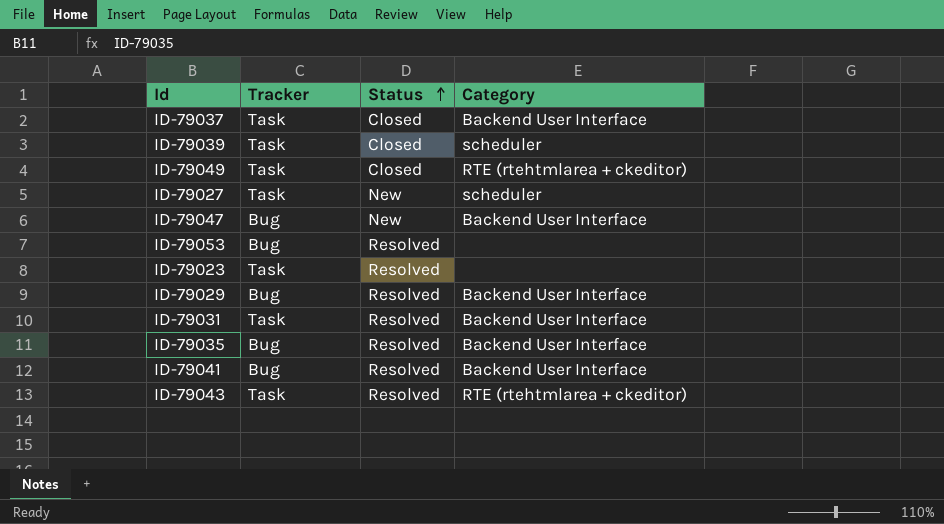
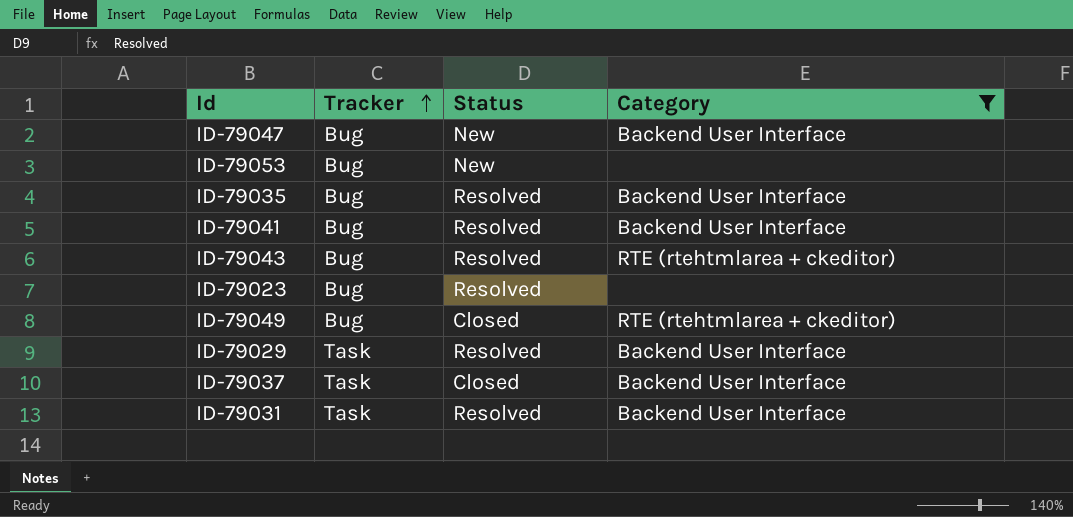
filter: none -> Category != scheduler
row order: Status ascending -> Tracker ascending
ID-79053 | Status: Resolved -> New
ID-79043 | Tracker: Task -> Bug
ID-79023 | Tracker: Task -> Bug
ID-79049 | Tracker: Task -> Bug
ID-79029 | Tracker: Bug -> Task

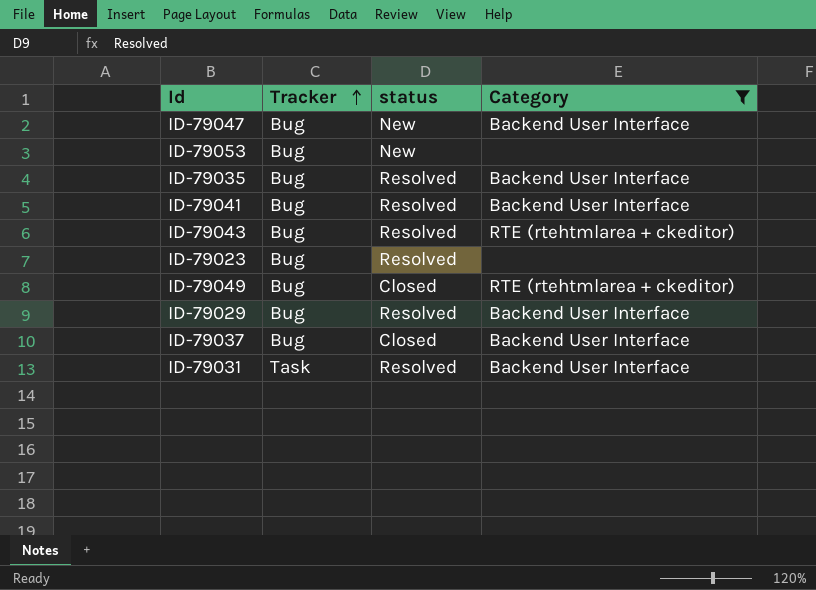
column name: Status -> status
ID-79029 | Tracker: Task -> Bug
ID-79037 | Tracker: Task -> Bug

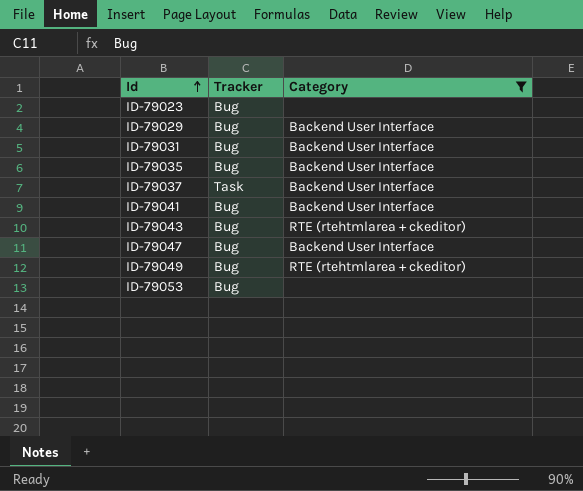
row order: Tracker ascending -> Id ascending
column status | position: 3 -> none
ID-79031 | Tracker: Task -> Bug
ID-79037 | Tracker: Bug -> Task

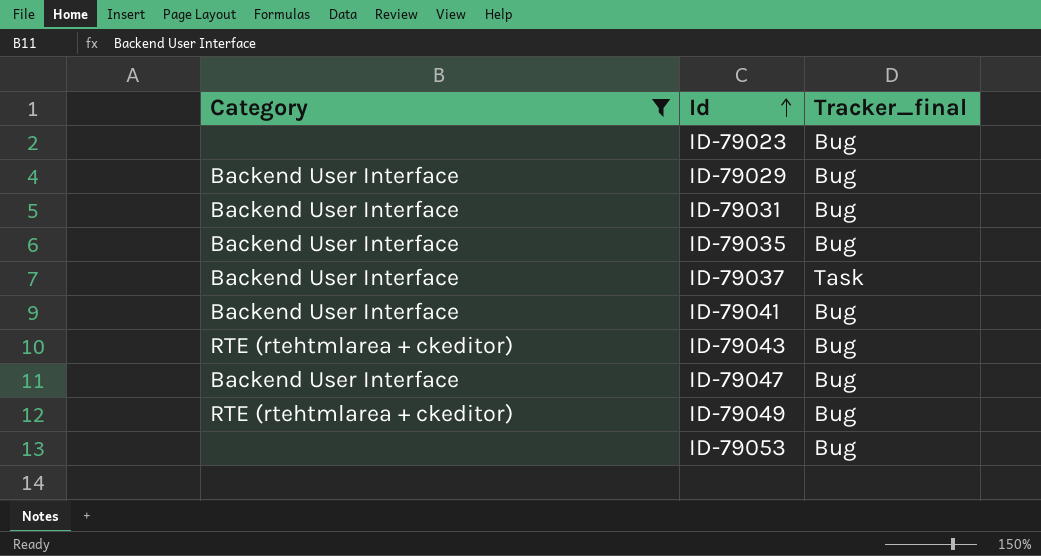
column Category | position: 3 -> 1
column name: Tracker -> Tracker_final

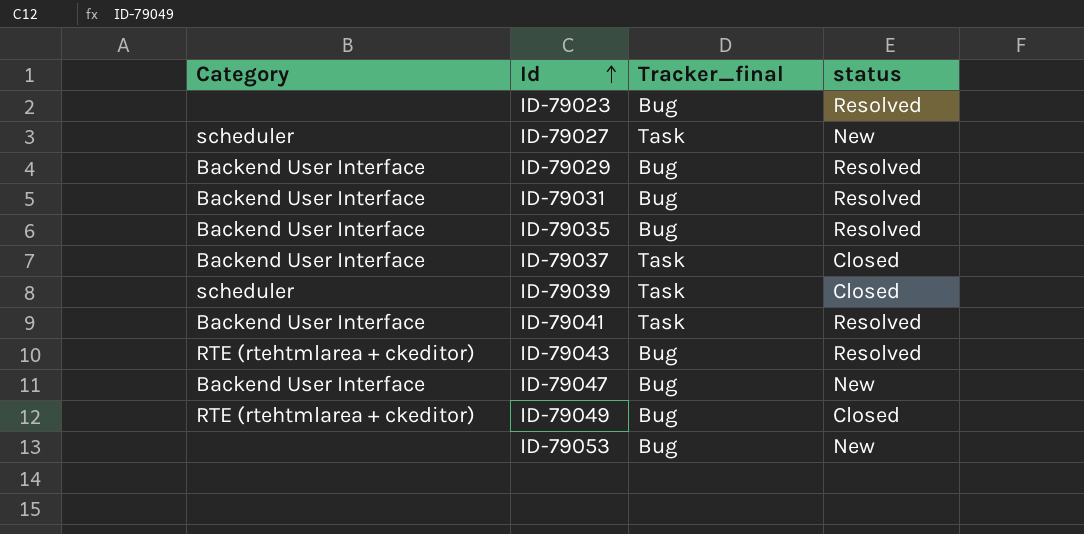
filter: Category != scheduler -> none
column status | position: none -> 4
ID-79041 | Tracker_final: Bug -> Task

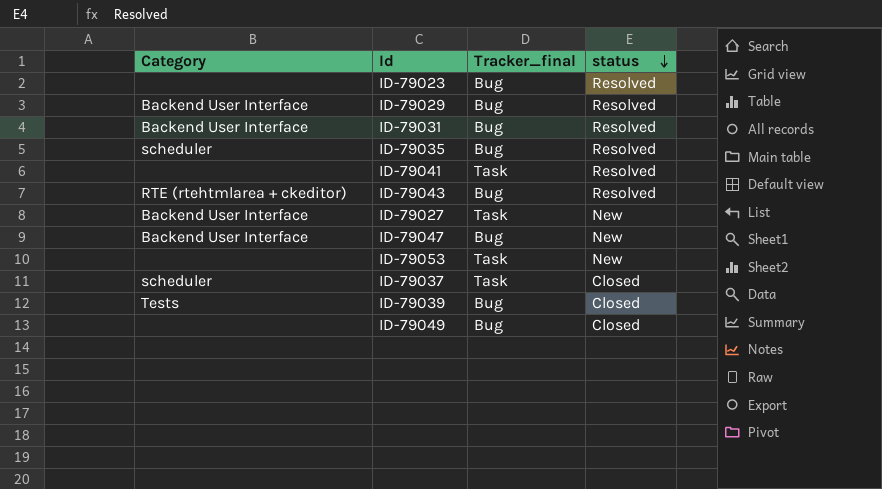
row order: Id ascending -> status descending
ID-79035 | Category: Backend User Interface -> scheduler
ID-79041 | Category: Backend User Interface -> none
ID-79027 | Category: scheduler -> Backend User Interface
ID-79053 | Tracker_final: Bug -> Task
ID-79037 | Category: Backend User Interface -> scheduler
ID-79039 | Category: scheduler -> Tests
ID-79039 | Tracker_final: Task -> Bug
ID-79049 | Category: RTE (rtehtmlarea + ckeditor) -> none

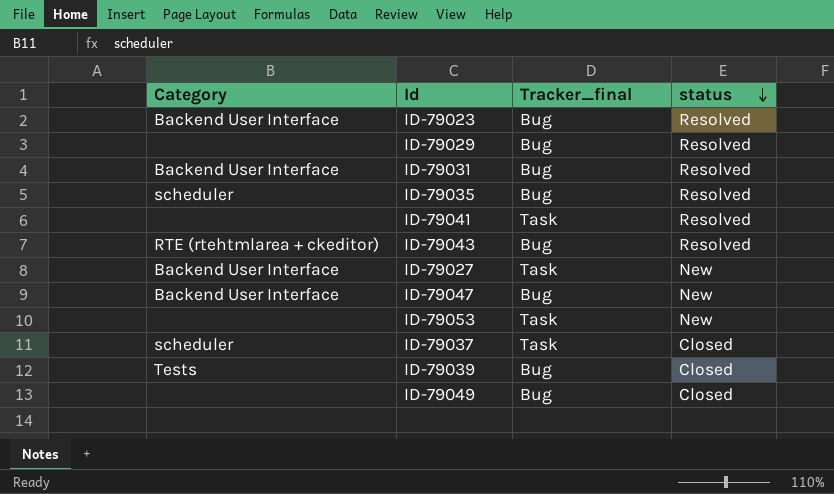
ID-79023 | Category: none -> Backend User Interface
ID-79029 | Category: Backend User Interface -> none

